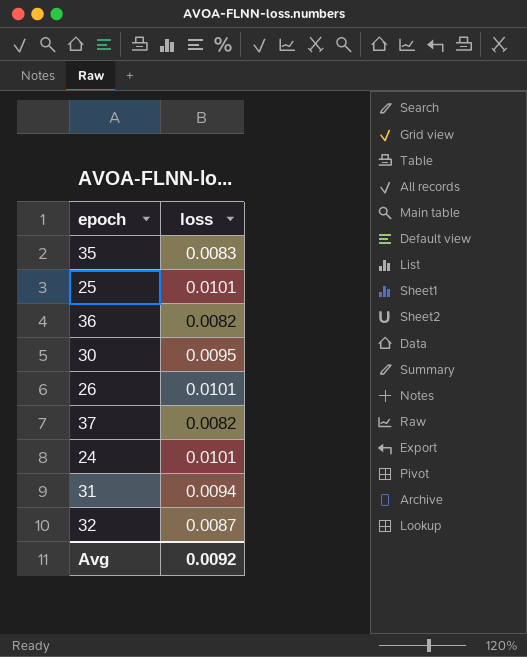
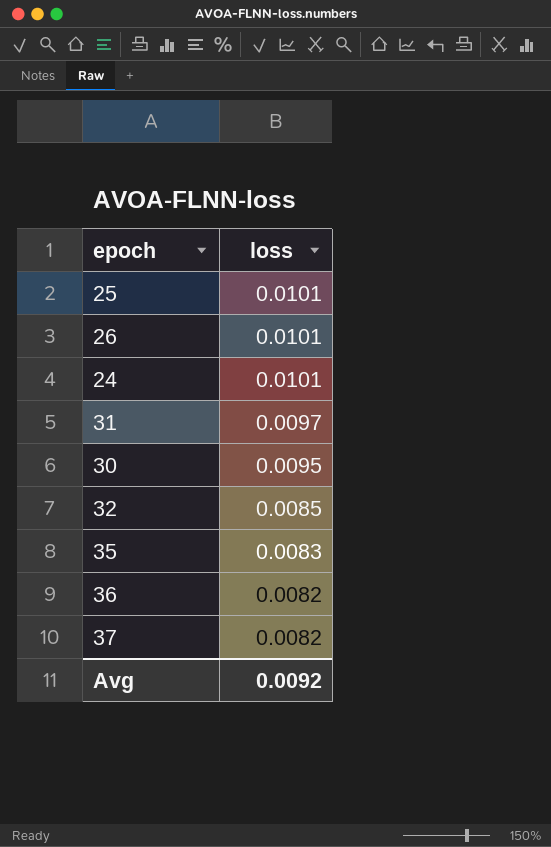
row order: none -> loss descending
31 | loss: 0.0094 -> 0.0097
32 | loss: 0.0087 -> 0.0085

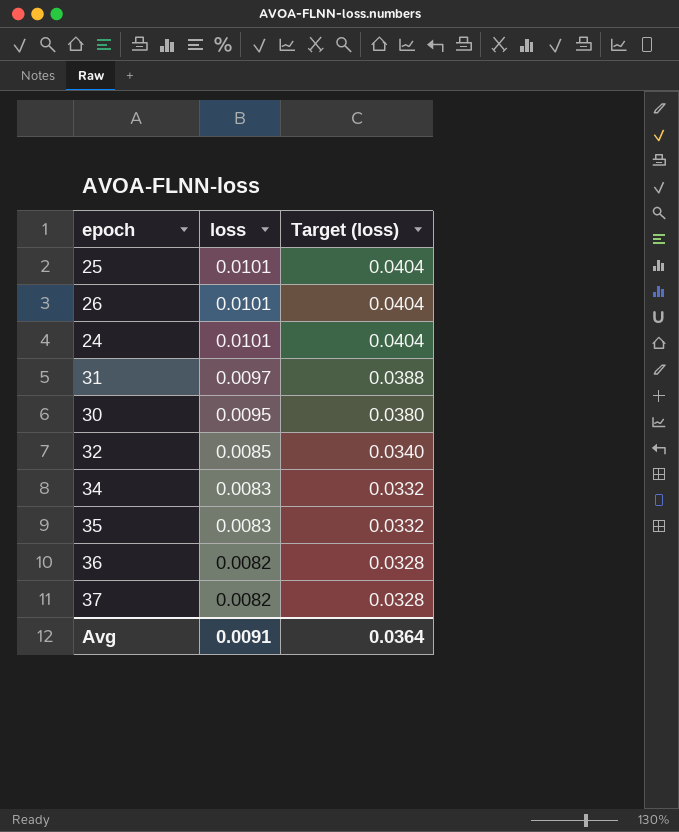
column Target (loss) | formula: none -> [loss] * 4
row 34: none -> 0.0083 | 0.0332
Avg | loss: 0.0092 -> 0.0091

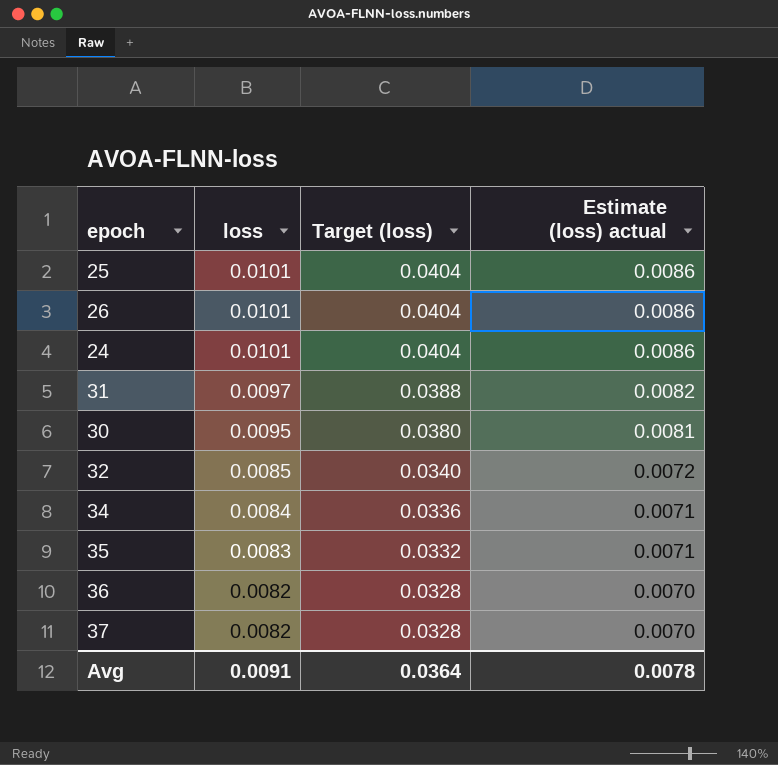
column Estimate (loss) actual | formula: none -> [loss] * 0.85
34 | loss: 0.0083 -> 0.0084
34 | Target (loss): 0.0332 -> 0.0336

